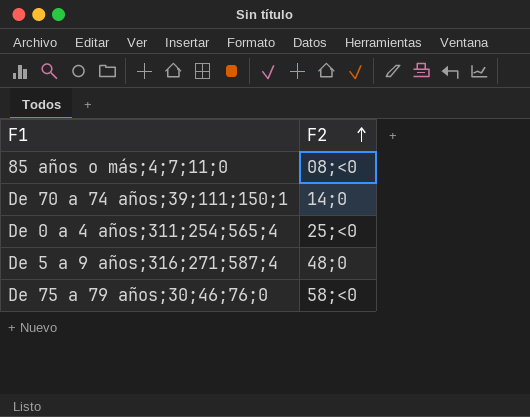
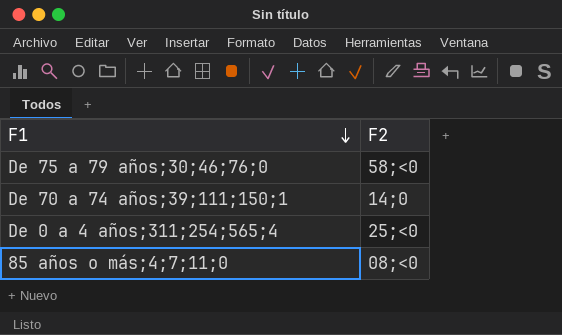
row order: F2 ascending -> F1 descending
row De 5 a 9 años;316;271;587;4: 48;0 -> none

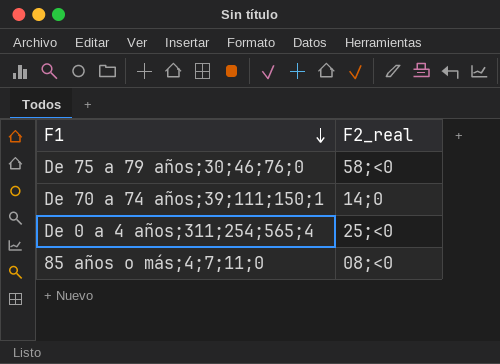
column name: F2 -> F2_real

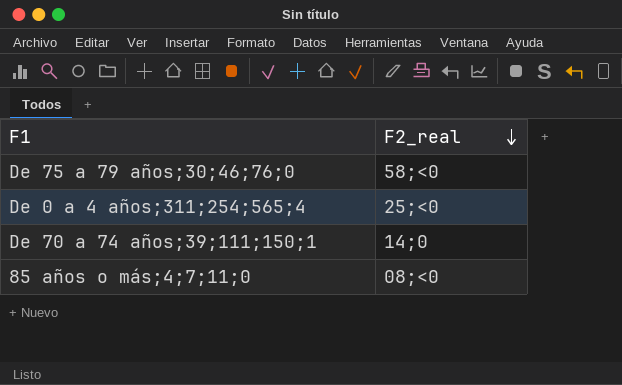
row order: F1 descending -> F2_real descending

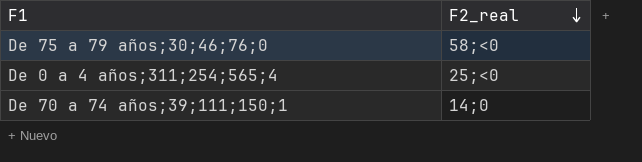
row 85 años o más;4;7;11;0: 08;<0 -> none

